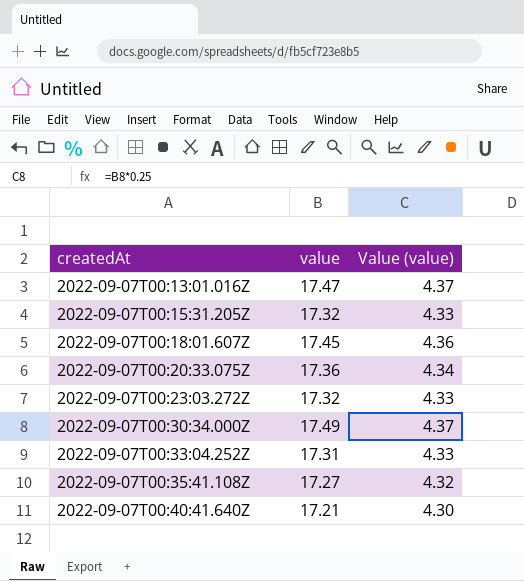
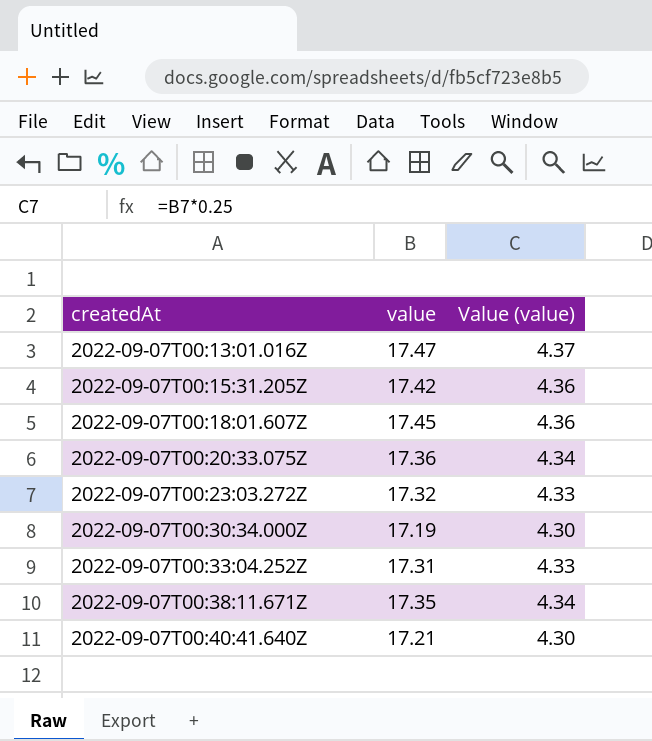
row 2022-09-07T00:35:41.108Z: 17.27 | 4.32 -> none
2022-09-07T00:15:31.205Z | value: 17.32 -> 17.42
2022-09-07T00:15:31.205Z | Value (value): 4.33 -> 4.36
2022-09-07T00:30:34.000Z | value: 17.49 -> 17.19
2022-09-07T00:30:34.000Z | Value (value): 4.37 -> 4.30
row 2022-09-07T00:38:11.671Z: none -> 17.35 | 4.34

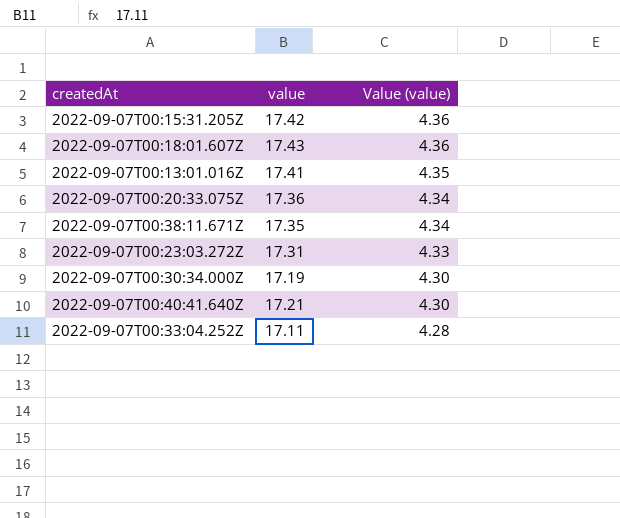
row order: createdAt ascending -> Value (value) descending
2022-09-07T00:18:01.607Z | value: 17.45 -> 17.43
2022-09-07T00:13:01.016Z | value: 17.47 -> 17.41
2022-09-07T00:13:01.016Z | Value (value): 4.37 -> 4.35
2022-09-07T00:23:03.272Z | value: 17.32 -> 17.31
2022-09-07T00:33:04.252Z | value: 17.31 -> 17.11
2022-09-07T00:33:04.252Z | Value (value): 4.33 -> 4.28

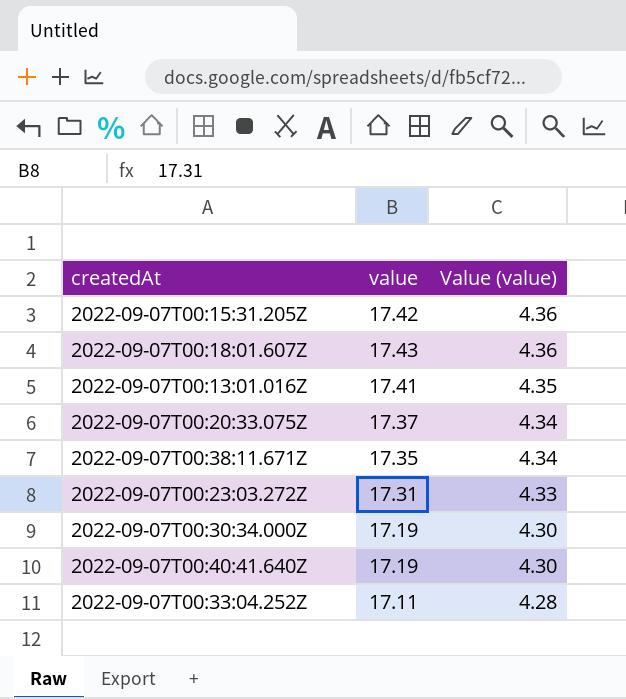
2022-09-07T00:20:33.075Z | value: 17.36 -> 17.37
2022-09-07T00:40:41.640Z | value: 17.21 -> 17.19

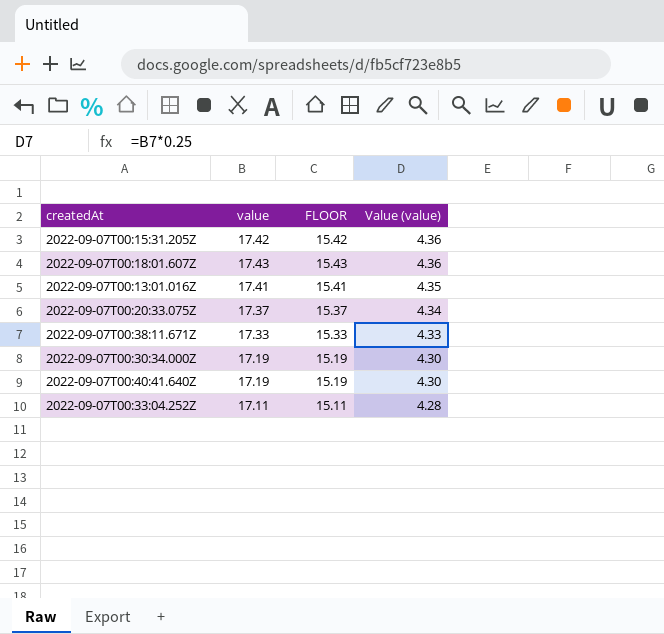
column FLOOR | formula: none -> [value] - 2
row 2022-09-07T00:23:03.272Z: 17.31 | 4.33 -> none
2022-09-07T00:38:11.671Z | value: 17.35 -> 17.33
2022-09-07T00:38:11.671Z | Value (value): 4.34 -> 4.33

